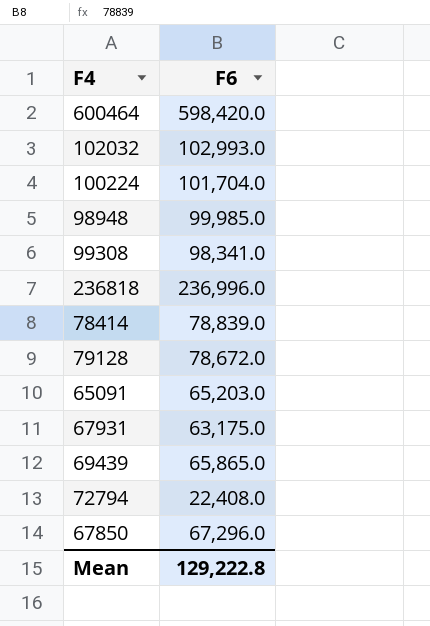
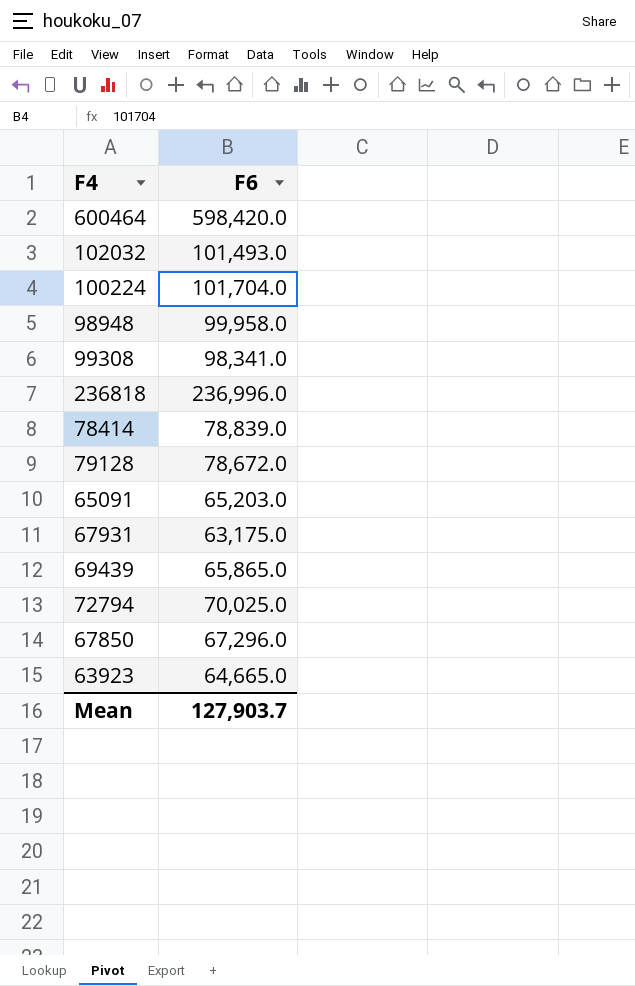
102032 | F6: 102,993.0 -> 101,493.0
98948 | F6: 99,985.0 -> 99,958.0
72794 | F6: 22,408.0 -> 70,025.0
row 63923: none -> 64,665.0
Mean | F6: 129,222.8 -> 127,903.7

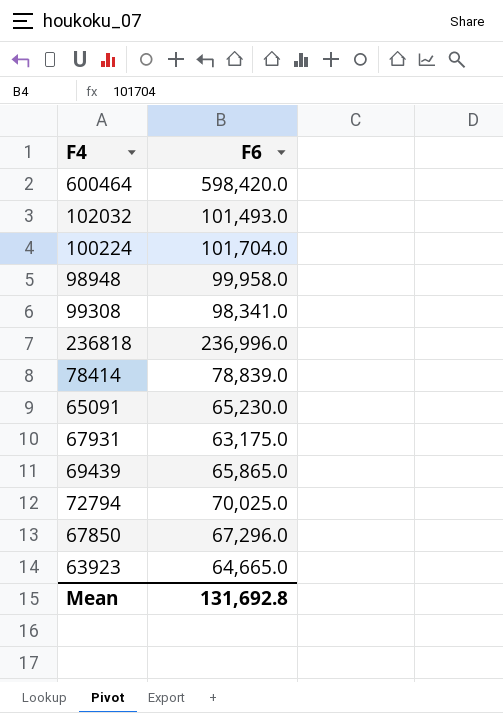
row 79128: 78,672.0 -> none
65091 | F6: 65,203.0 -> 65,230.0
Mean | F6: 127,903.7 -> 131,692.8

